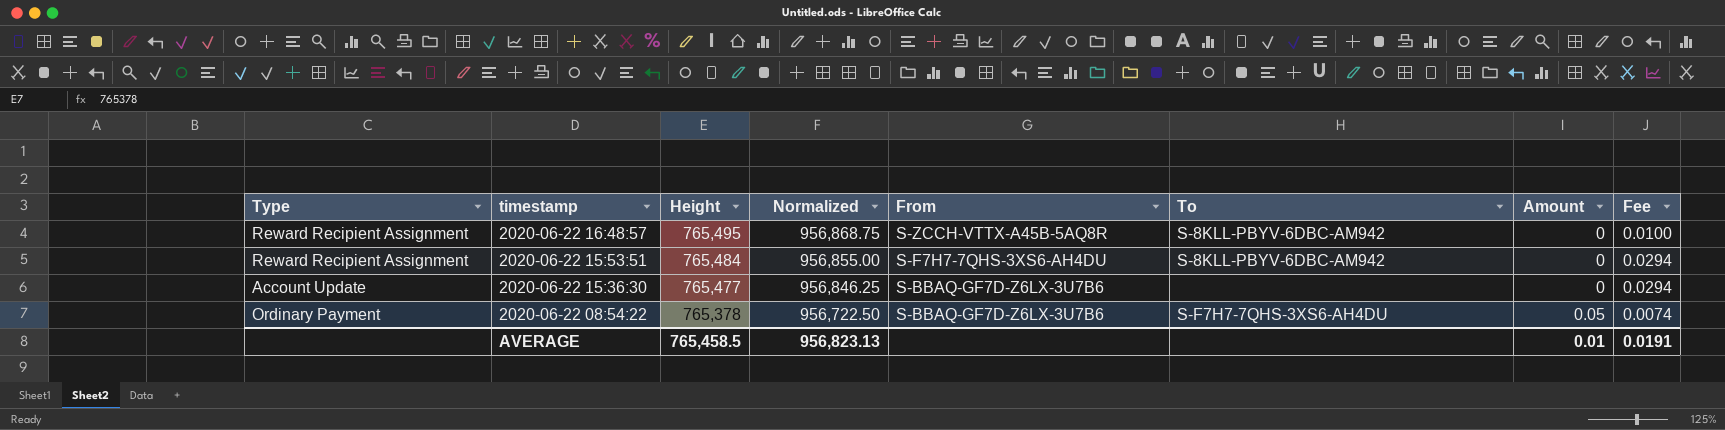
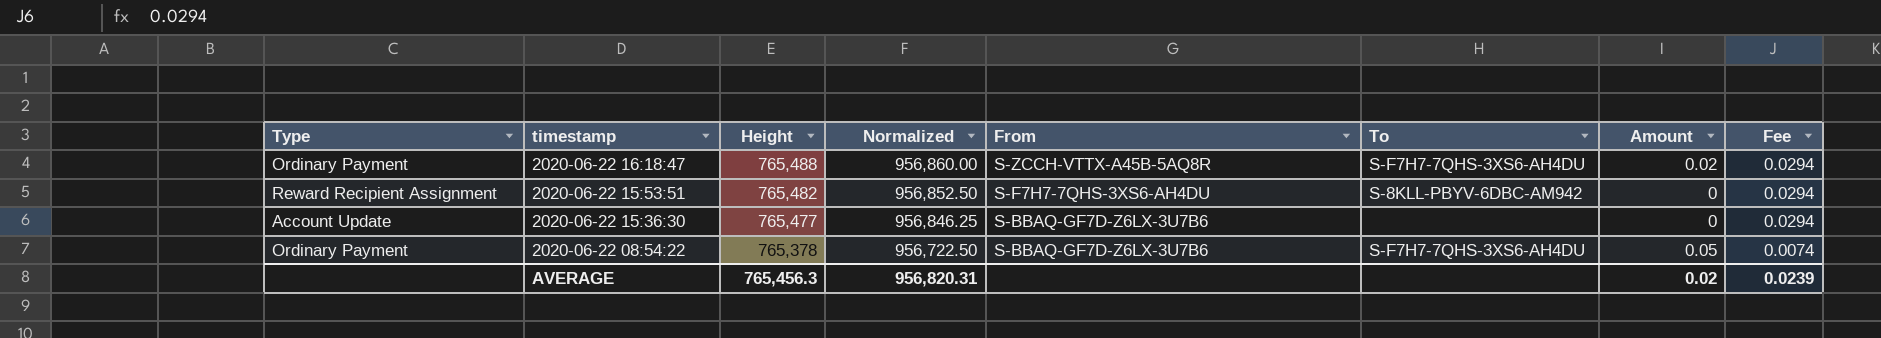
row 2020-06-22 16:48:57: Reward Recipient Assignment | 765,495 | 956,868.75 | S-ZCCH-VTTX-A45B-5AQ8R | S-8KLL-PBYV-6DBC-AM942 | 0 | 0.0100 -> none
row 2020-06-22 16:18:47: none -> Ordinary Payment | 765,488 | 956,860.00 | S-ZCCH-VTTX-A45B-5AQ8R | S-F7H7-7QHS-3XS6-AH4DU | 0.02 | 0.0294
2020-06-22 15:53:51 | Height: 765,484 -> 765,482
2020-06-22 15:53:51 | Normalized: 956,855.00 -> 956,852.50
AVERAGE | Height: 765,458.5 -> 765,456.3
AVERAGE | Normalized: 956,823.13 -> 956,820.31
AVERAGE | Amount: 0.01 -> 0.02
AVERAGE | Fee: 0.0191 -> 0.0239

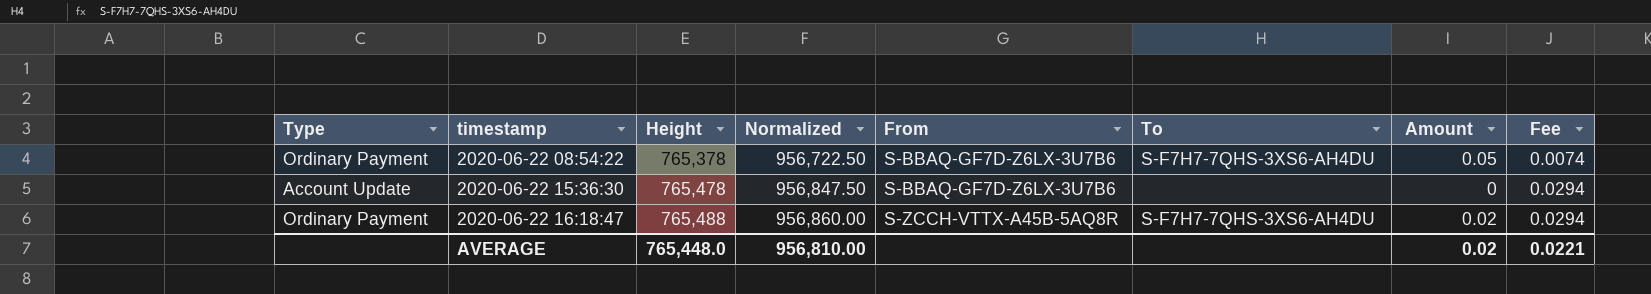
row order: timestamp descending -> timestamp ascending
row 2020-06-22 15:53:51: Reward Recipient Assignment | 765,482 | 956,852.50 | S-F7H7-7QHS-3XS6-AH4DU | S-8KLL-PBYV-6DBC-AM942 | 0 | 0.0294 -> none
2020-06-22 15:36:30 | Height: 765,477 -> 765,478
2020-06-22 15:36:30 | Normalized: 956,846.25 -> 956,847.50
AVERAGE | Height: 765,456.3 -> 765,448.0
AVERAGE | Normalized: 956,820.31 -> 956,810.00
AVERAGE | Fee: 0.0239 -> 0.0221

